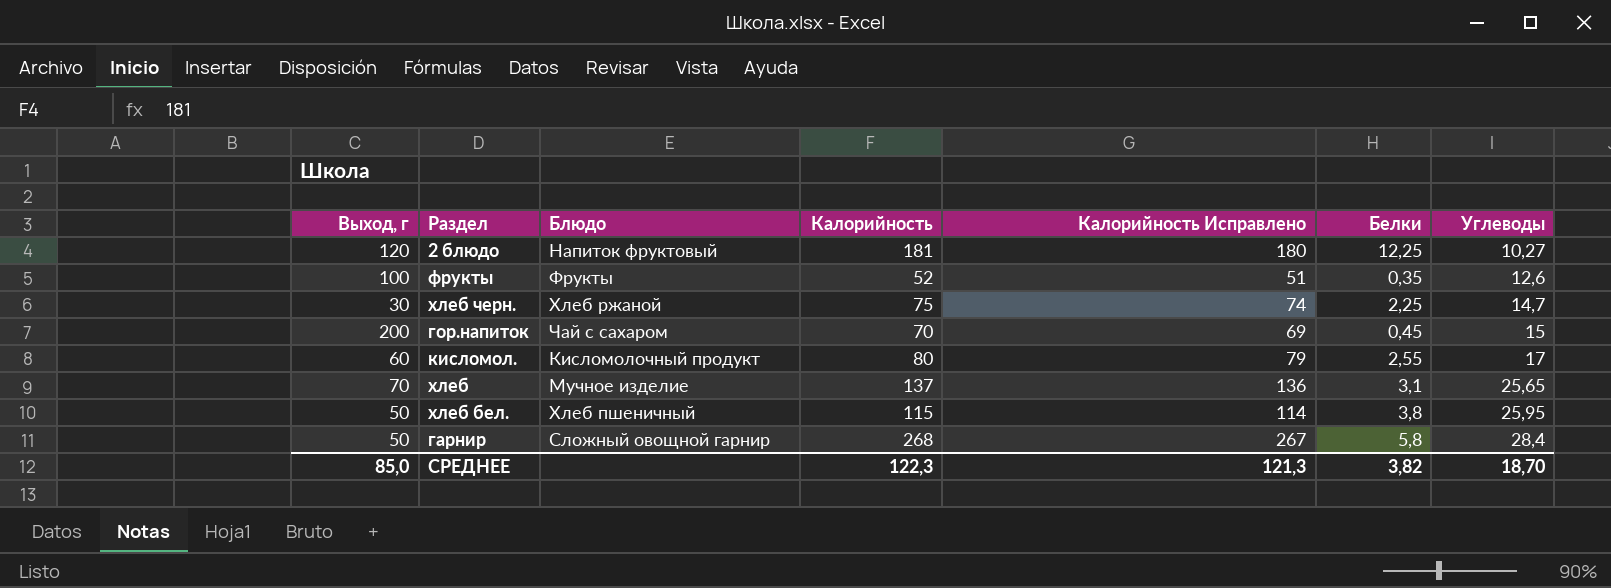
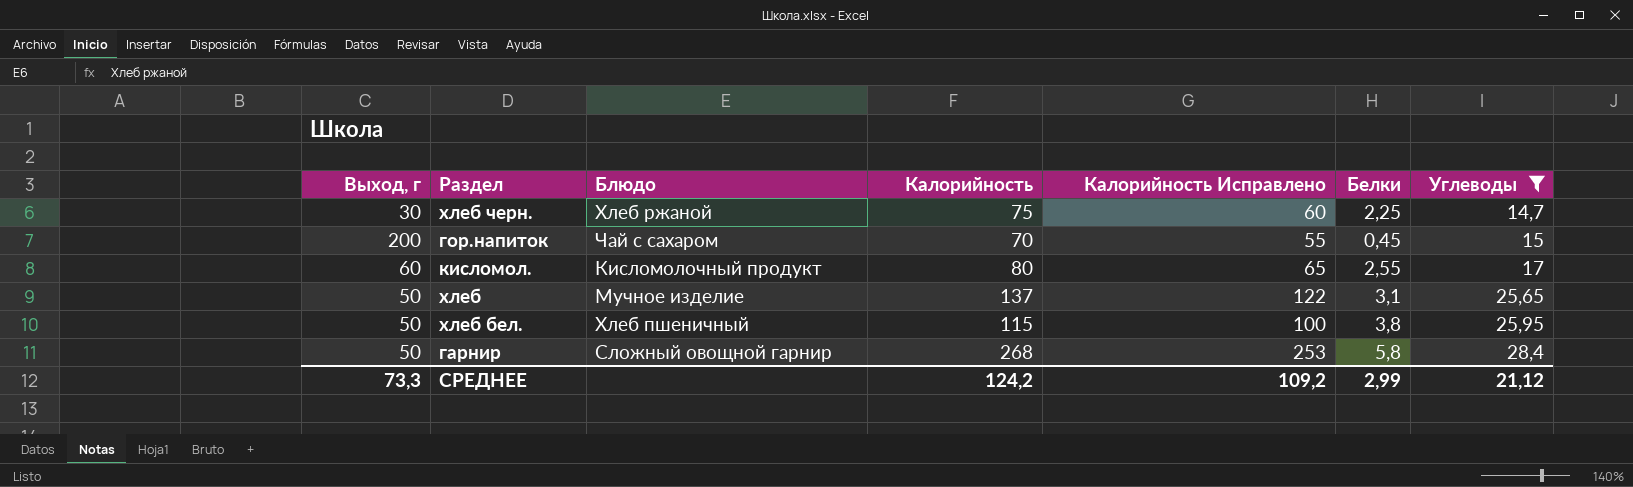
filter: none -> Углеводы >= 14,7
column Калорийность Исправлено | formula: [Калорийность] - 1 -> [Калорийность] - 15
хлеб | Выход, г: 70 -> 50
СРЕДНЕЕ | Выход, г: 85,0 -> 73,3
СРЕДНЕЕ | Калорийность: 122,3 -> 124,2
СРЕДНЕЕ | Калорийность Исправлено: 121,3 -> 109,2
СРЕДНЕЕ | Белки: 3,82 -> 2,99
СРЕДНЕЕ | Углеводы: 18,70 -> 21,12

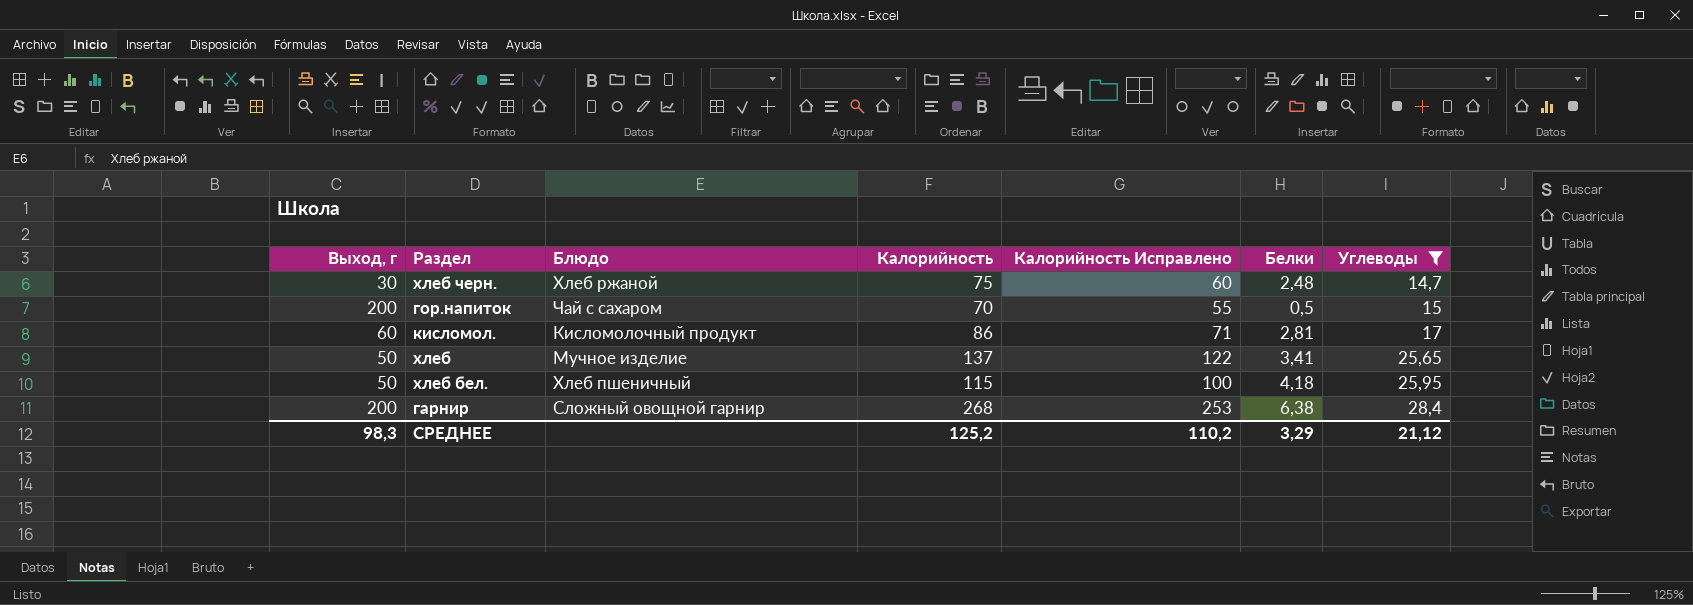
хлеб черн. | Белки: 2,25 -> 2,48
гор.напиток | Белки: 0,45 -> 0,5
кисломол. | Калорийность: 80 -> 86
кисломол. | Калорийность Исправлено: 65 -> 71
кисломол. | Белки: 2,55 -> 2,81
хлеб | Белки: 3,1 -> 3,41
хлеб бел. | Белки: 3,8 -> 4,18
гарнир | Выход, г: 50 -> 200
гарнир | Белки: 5,8 -> 6,38
СРЕДНЕЕ | Выход, г: 73,3 -> 98,3
СРЕДНЕЕ | Калорийность: 124,2 -> 125,2
СРЕДНЕЕ | Калорийность Исправлено: 109,2 -> 110,2
СРЕДНЕЕ | Белки: 2,99 -> 3,29

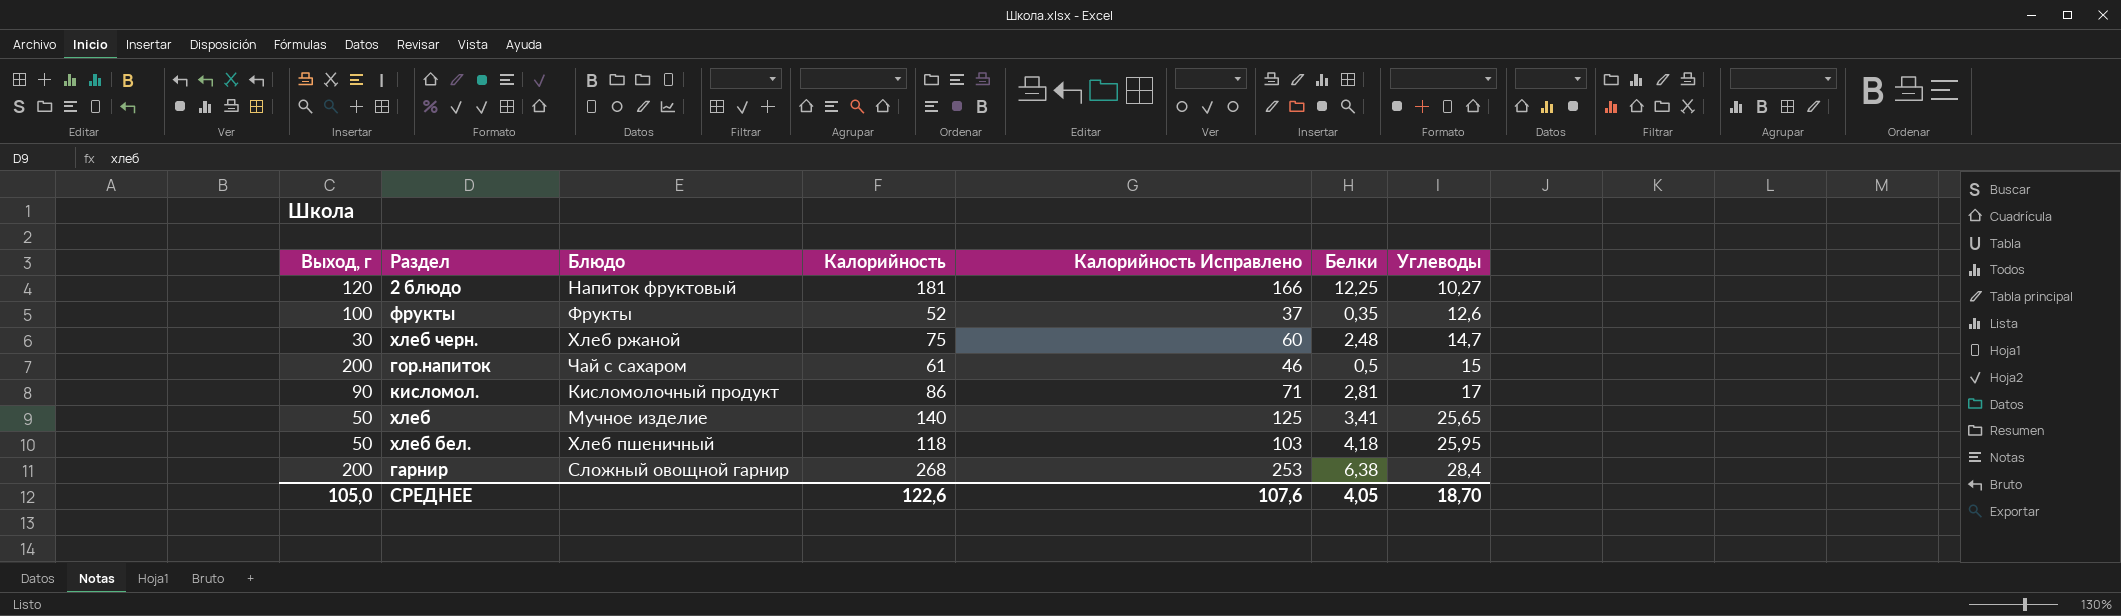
filter: Углеводы >= 14,7 -> none
гор.напиток | Калорийность: 70 -> 61
гор.напиток | Калорийность Исправлено: 55 -> 46
кисломол. | Выход, г: 60 -> 90
хлеб | Калорийность: 137 -> 140
хлеб | Калорийность Исправлено: 122 -> 125
хлеб бел. | Калорийность: 115 -> 118
хлеб бел. | Калорийность Исправлено: 100 -> 103
СРЕДНЕЕ | Выход, г: 98,3 -> 105,0
СРЕДНЕЕ | Калорийность: 125,2 -> 122,6
СРЕДНЕЕ | Калорийность Исправлено: 110,2 -> 107,6
СРЕДНЕЕ | Белки: 3,29 -> 4,05
СРЕДНЕЕ | Углеводы: 21,12 -> 18,70

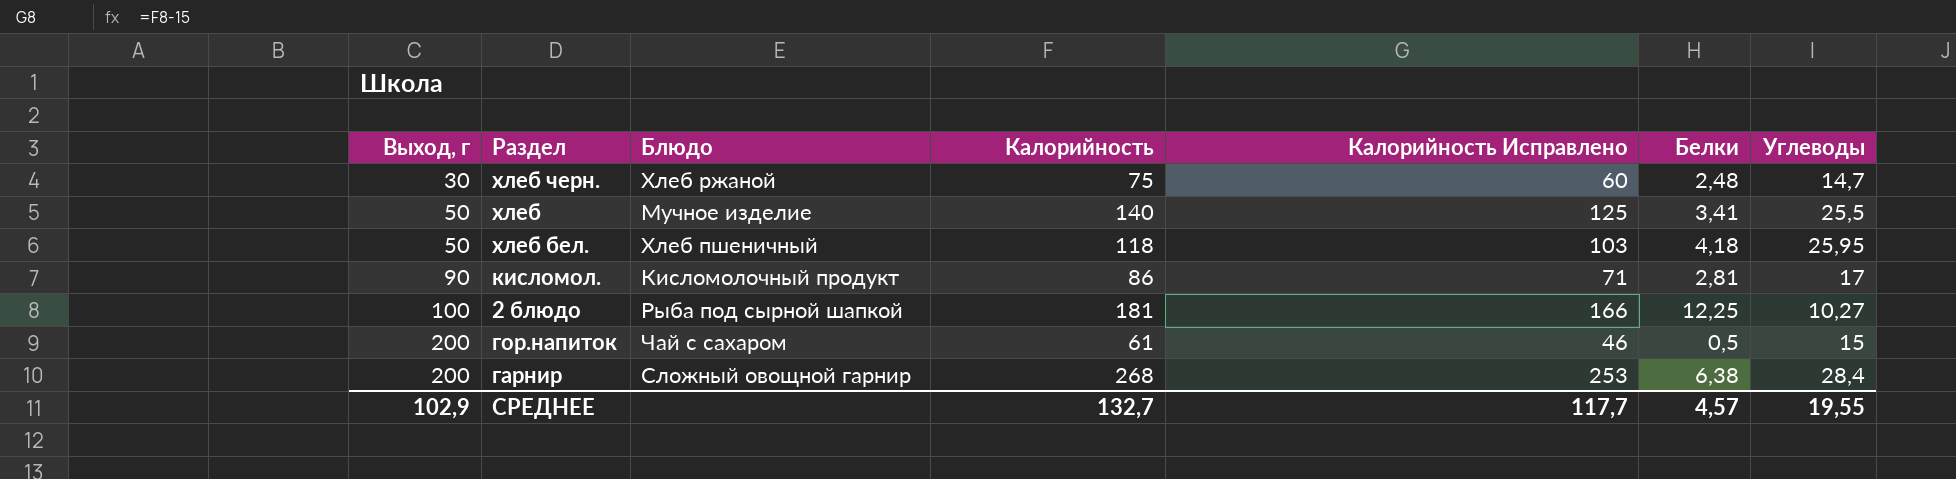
row order: Углеводы ascending -> Выход, г ascending
row фрукты: 100 | Фрукты | 52 | 37 | 0,35 | 12,6 -> none
хлеб | Углеводы: 25,65 -> 25,5
2 блюдо | Выход, г: 120 -> 100
2 блюдо | Блюдо: Напиток фруктовый -> Рыба под сырной шапкой
СРЕДНЕЕ | Выход, г: 105,0 -> 102,9
СРЕДНЕЕ | Калорийность: 122,6 -> 132,7
СРЕДНЕЕ | Калорийность Исправлено: 107,6 -> 117,7
СРЕДНЕЕ | Белки: 4,05 -> 4,57
СРЕДНЕЕ | Углеводы: 18,70 -> 19,55

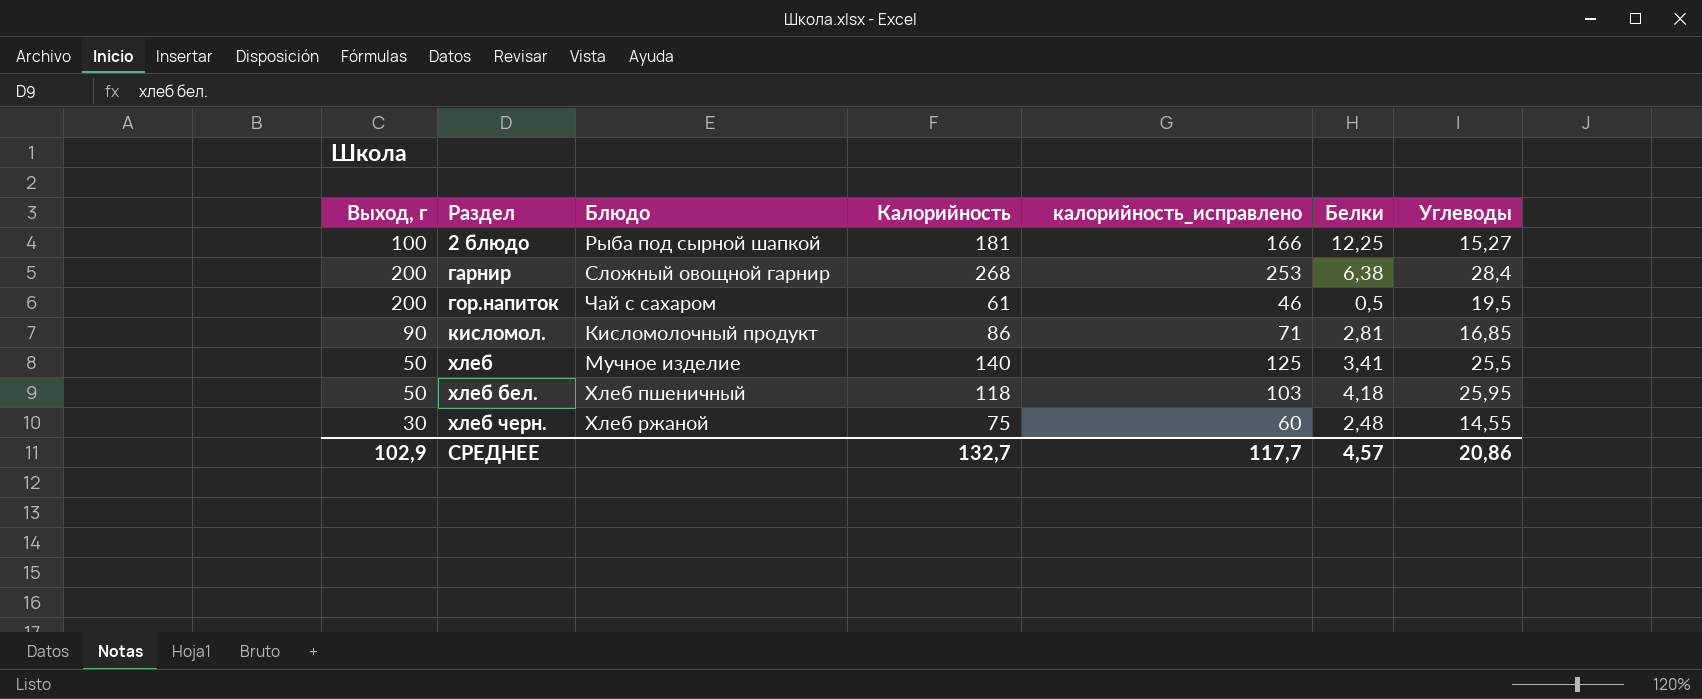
row order: Выход, г ascending -> Раздел ascending
column name: Калорийность Исправлено -> калорийность_исправлено
2 блюдо | Углеводы: 10,27 -> 15,27
гор.напиток | Углеводы: 15 -> 19,5
кисломол. | Углеводы: 17 -> 16,85
хлеб черн. | Углеводы: 14,7 -> 14,55
СРЕДНЕЕ | Углеводы: 19,55 -> 20,86

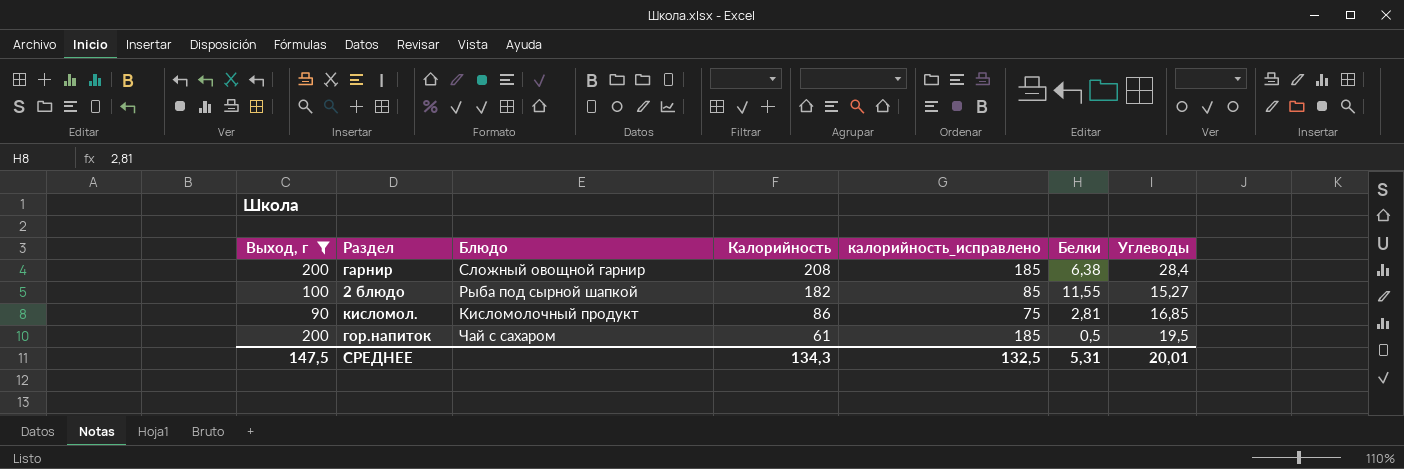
filter: none -> Выход, г >= 90
row order: Раздел ascending -> Калорийность descending
column калорийность_исправлено | formula: [Калорийность] - 15 -> [Выход, г] - 15
гарнир | Калорийность: 268 -> 208
2 блюдо | Калорийность: 181 -> 182
2 блюдо | Белки: 12,25 -> 11,55
СРЕДНЕЕ | Выход, г: 102,9 -> 147,5
СРЕДНЕЕ | Калорийность: 132,7 -> 134,3
СРЕДНЕЕ | калорийность_исправлено: 117,7 -> 132,5
СРЕДНЕЕ | Белки: 4,57 -> 5,31
СРЕДНЕЕ | Углеводы: 20,86 -> 20,01

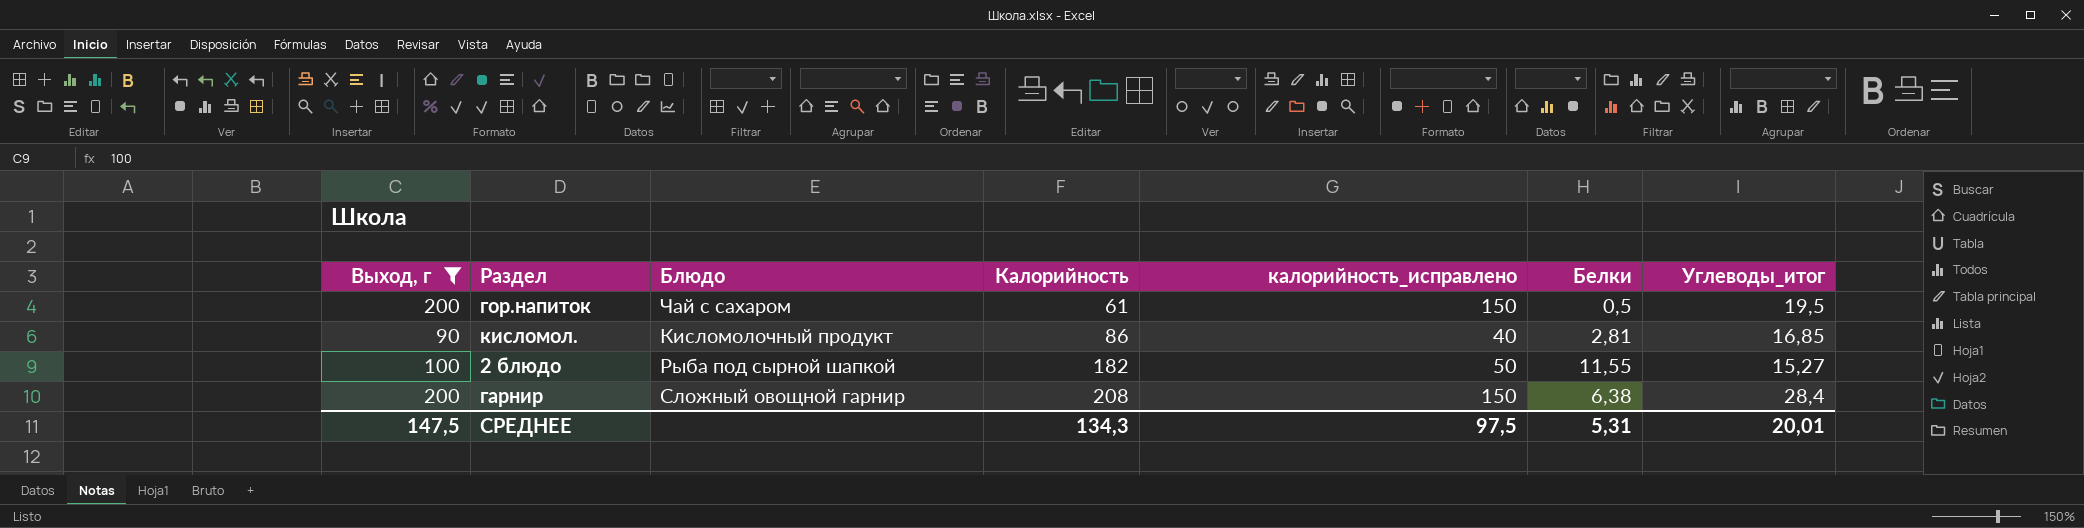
row order: Калорийность descending -> Калорийность ascending
column калорийность_исправлено | formula: [Выход, г] - 15 -> [Выход, г] - 50
column name: Углеводы -> Углеводы_итог
СРЕДНЕЕ | калорийность_исправлено: 132,5 -> 97,5

